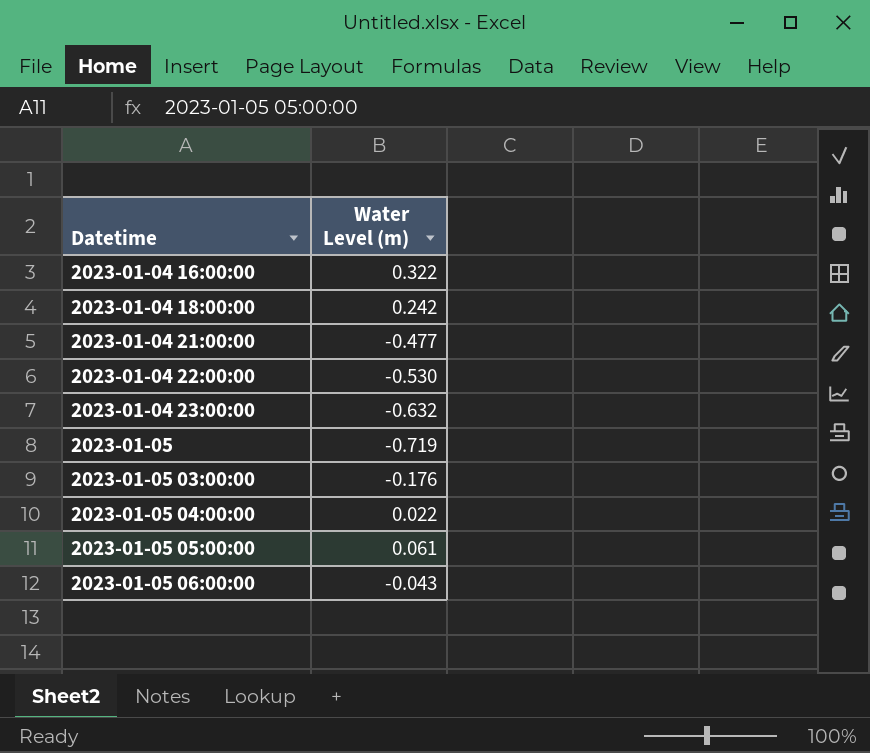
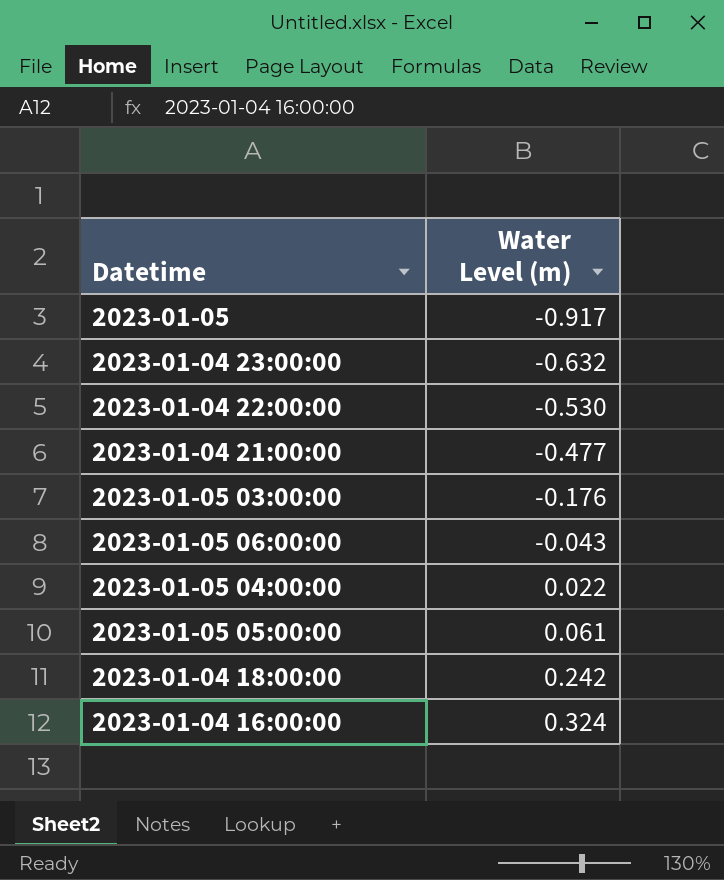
row order: Datetime ascending -> Water Level (m) ascending
2023-01-05 | Water Level (m): -0.719 -> -0.917
2023-01-04 16:00:00 | Water Level (m): 0.322 -> 0.324

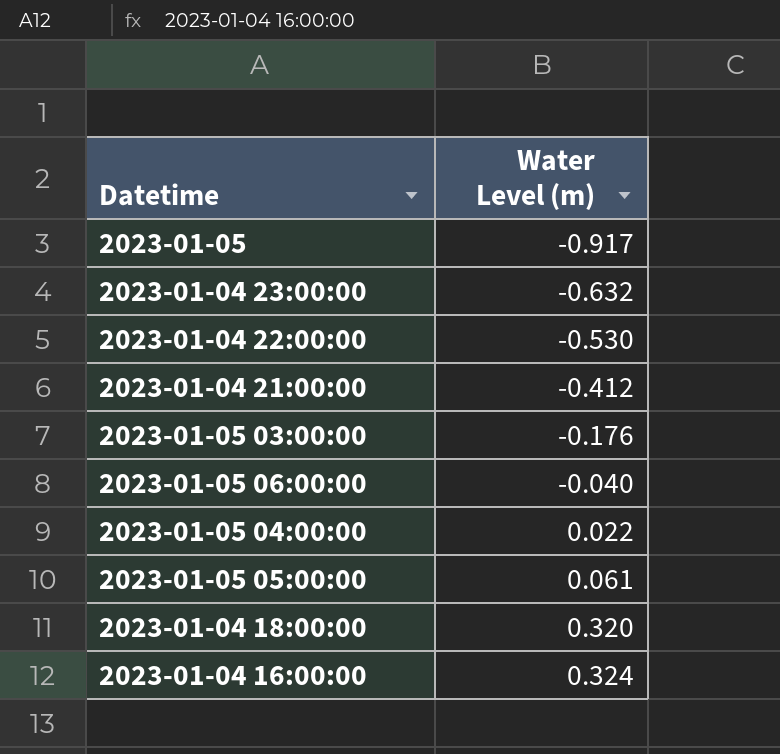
2023-01-04 21:00:00 | Water Level (m): -0.477 -> -0.412
2023-01-05 06:00:00 | Water Level (m): -0.043 -> -0.040
2023-01-04 18:00:00 | Water Level (m): 0.242 -> 0.320

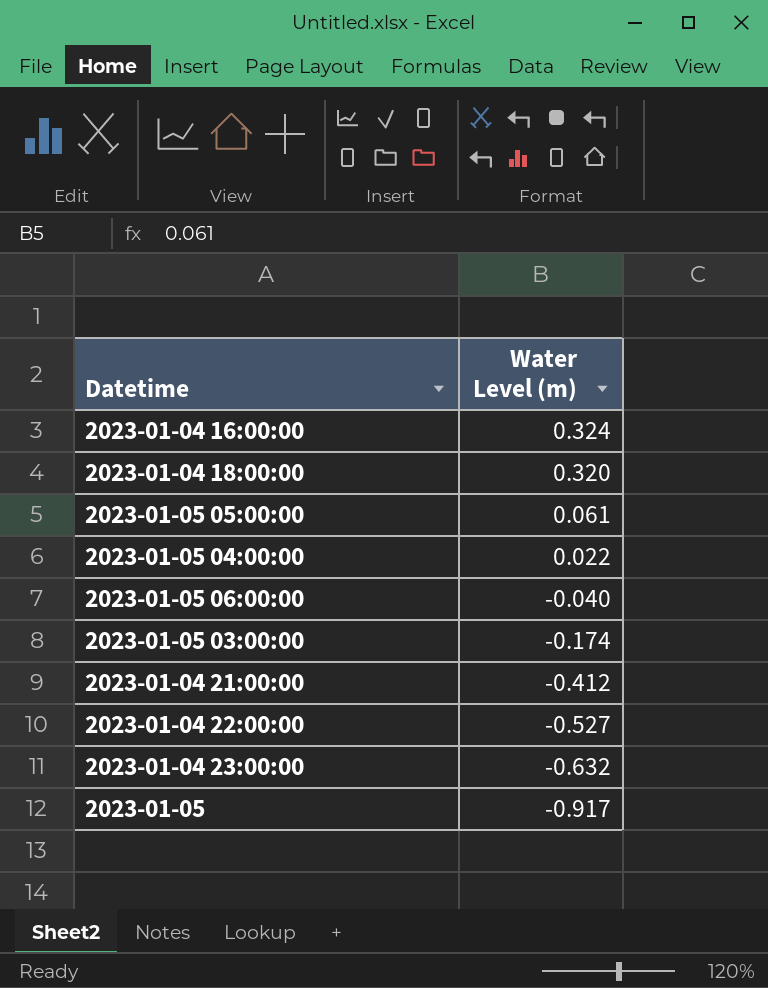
row order: Water Level (m) ascending -> Water Level (m) descending
2023-01-05 03:00:00 | Water Level (m): -0.176 -> -0.174
2023-01-04 22:00:00 | Water Level (m): -0.530 -> -0.527

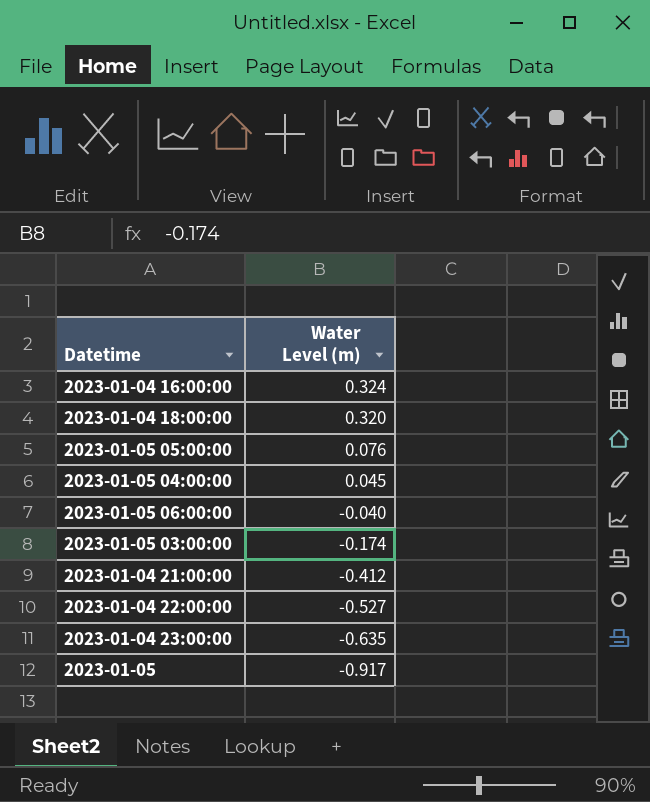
2023-01-05 05:00:00 | Water Level (m): 0.061 -> 0.076
2023-01-05 04:00:00 | Water Level (m): 0.022 -> 0.045
2023-01-04 23:00:00 | Water Level (m): -0.632 -> -0.635

